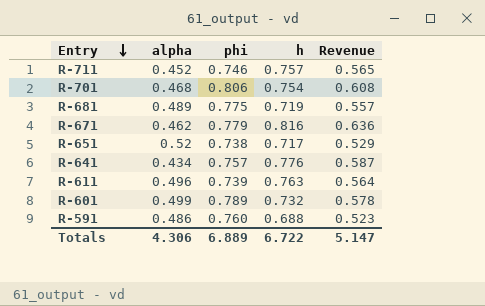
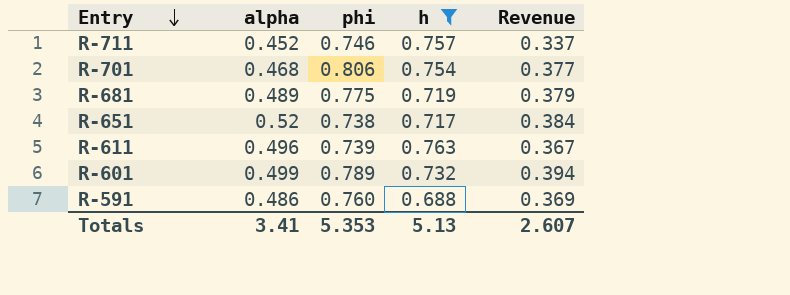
filter: none -> h <= 0.763
column Revenue | formula: [phi] * [h] -> [alpha] * [phi]
Totals | alpha: 4.306 -> 3.41
Totals | phi: 6.889 -> 5.353
Totals | h: 6.722 -> 5.13
Totals | Revenue: 5.147 -> 2.607

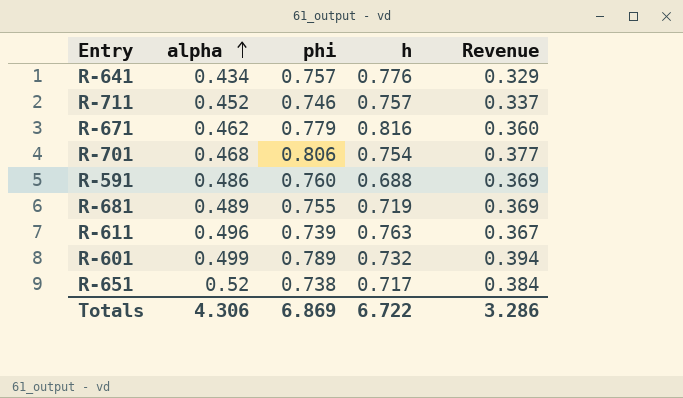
filter: h <= 0.763 -> none
row order: Entry descending -> alpha ascending
R-681 | phi: 0.775 -> 0.755
R-681 | Revenue: 0.379 -> 0.369
Totals | alpha: 3.41 -> 4.306
Totals | phi: 5.353 -> 6.869
Totals | h: 5.13 -> 6.722
Totals | Revenue: 2.607 -> 3.286

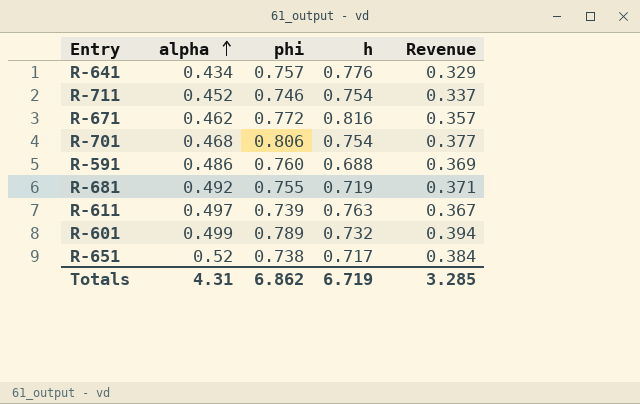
R-711 | h: 0.757 -> 0.754
R-671 | phi: 0.779 -> 0.772
R-671 | Revenue: 0.360 -> 0.357
R-681 | alpha: 0.489 -> 0.492
R-681 | Revenue: 0.369 -> 0.371
R-611 | alpha: 0.496 -> 0.497
Totals | alpha: 4.306 -> 4.31
Totals | phi: 6.869 -> 6.862
Totals | h: 6.722 -> 6.719
Totals | Revenue: 3.286 -> 3.285

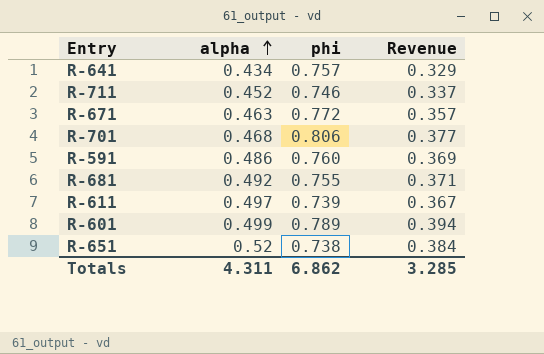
column h | position: 4 -> none
R-671 | alpha: 0.462 -> 0.463
Totals | alpha: 4.31 -> 4.311

